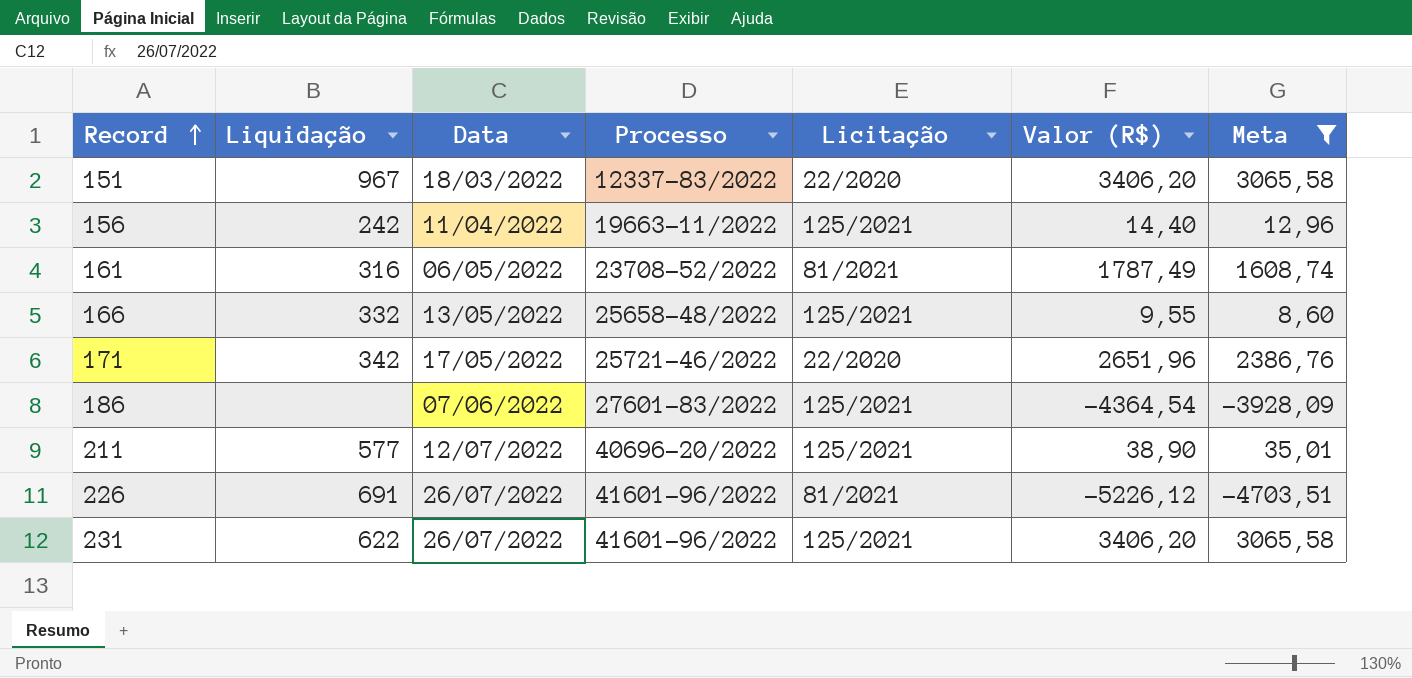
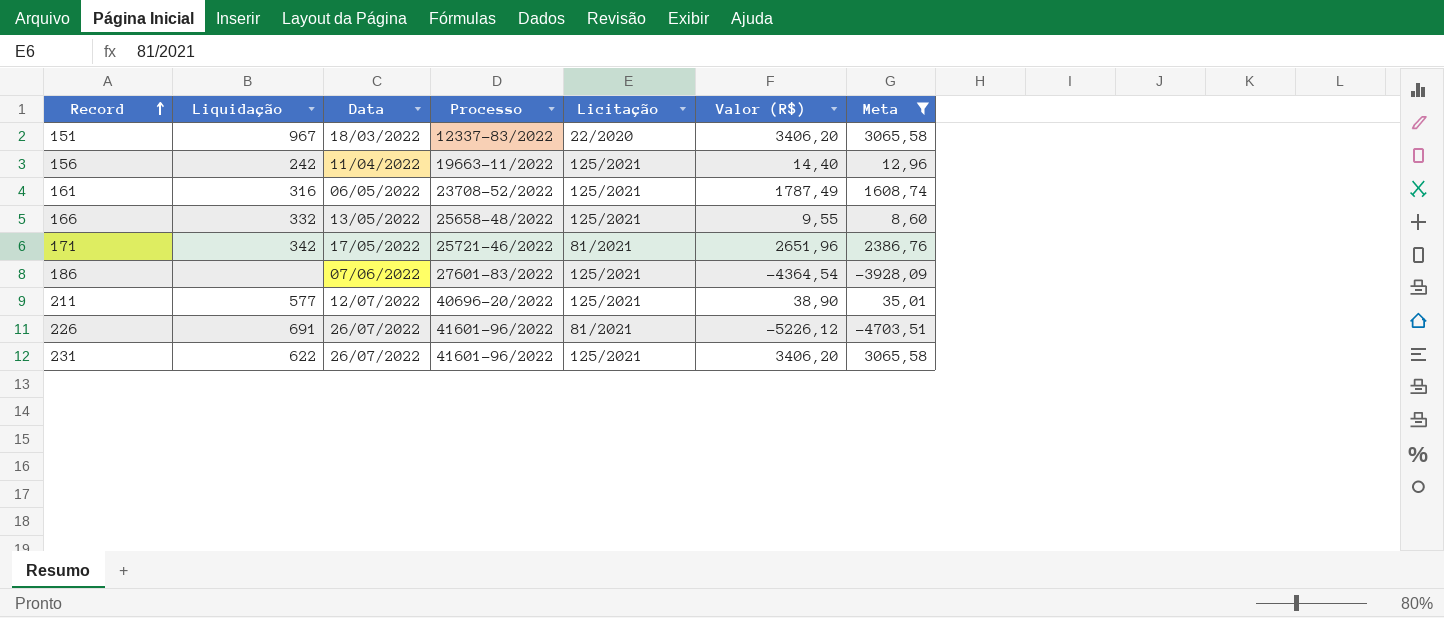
161 | Licitação: 81/2021 -> 125/2021
171 | Licitação: 22/2020 -> 81/2021

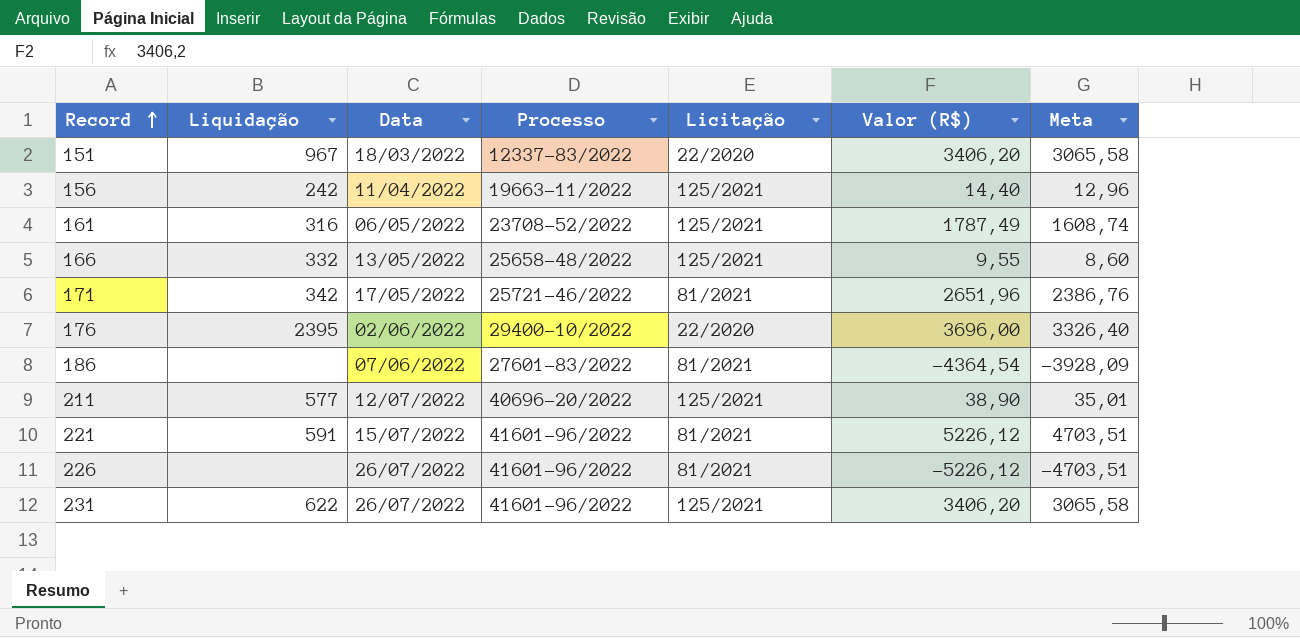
filter: Meta <= 3065,58 -> none
186 | Licitação: 125/2021 -> 81/2021
226 | Liquidação: 691 -> none

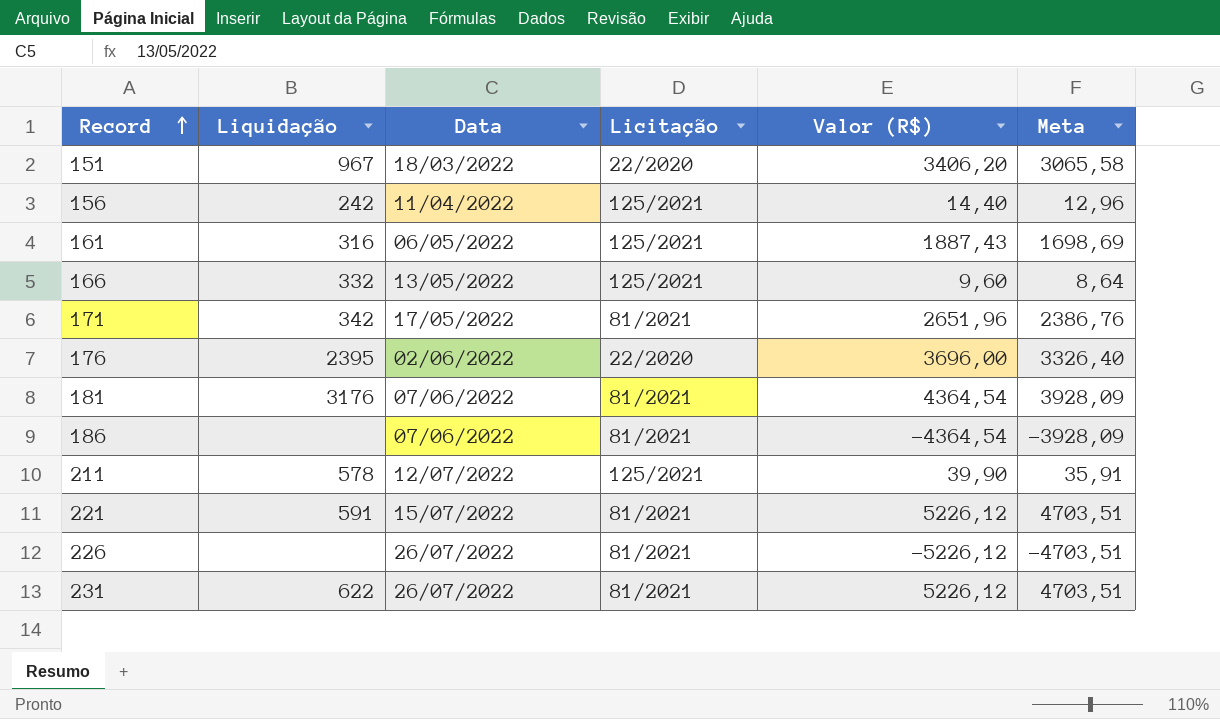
column Processo | position: 4 -> none
161 | Valor (R$): 1787,49 -> 1887,43
161 | Meta: 1608,74 -> 1698,69
166 | Valor (R$): 9,55 -> 9,60
166 | Meta: 8,60 -> 8,64
row 181: none -> 3176 | 07/06/2022 | 81/2021 | 4364,54 | 3928,09
211 | Liquidação: 577 -> 578
211 | Valor (R$): 38,90 -> 39,90
211 | Meta: 35,01 -> 35,91
231 | Licitação: 125/2021 -> 81/2021
231 | Valor (R$): 3406,20 -> 5226,12
231 | Meta: 3065,58 -> 4703,51

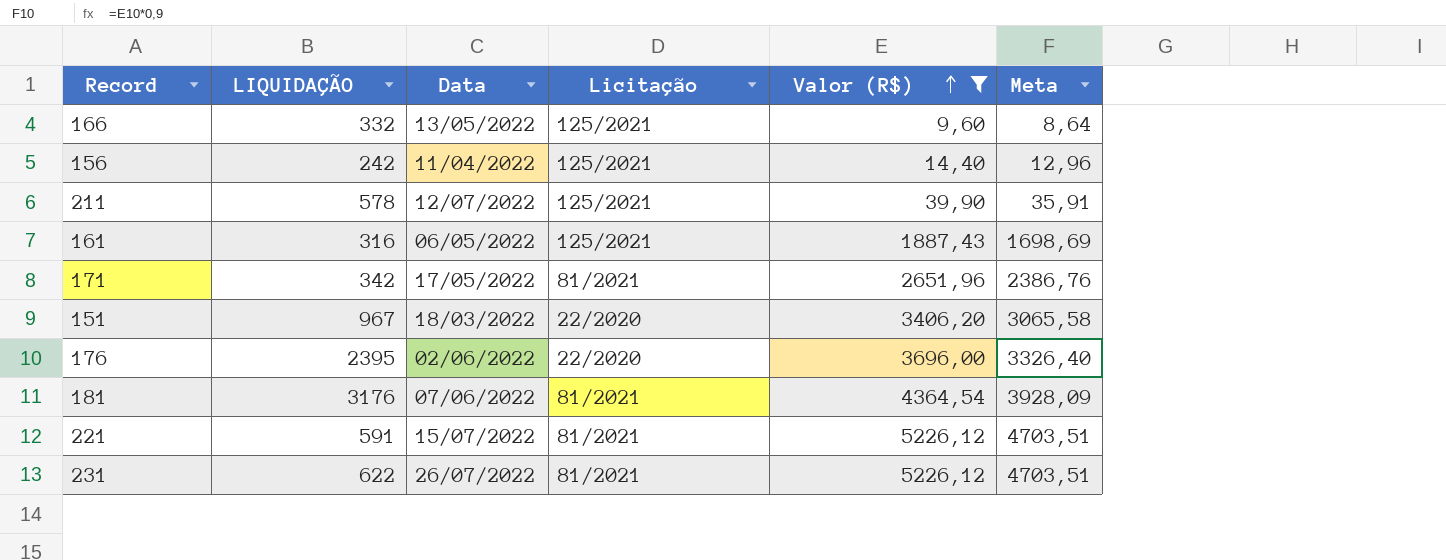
filter: none -> Valor (R$) >= 9,60
row order: Record ascending -> Valor (R$) ascending
column name: Liquidação -> LIQUIDAÇÃO

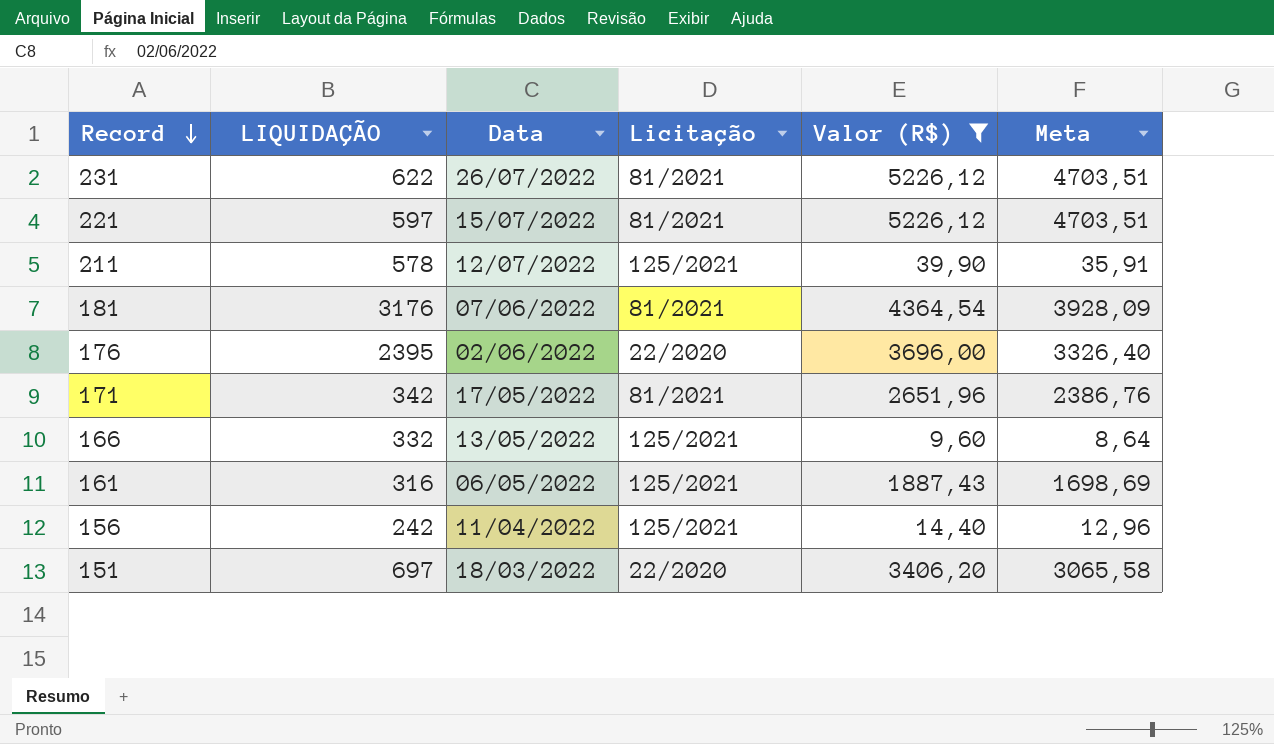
row order: Valor (R$) ascending -> Record descending
221 | LIQUIDAÇÃO: 591 -> 597
151 | LIQUIDAÇÃO: 967 -> 697

